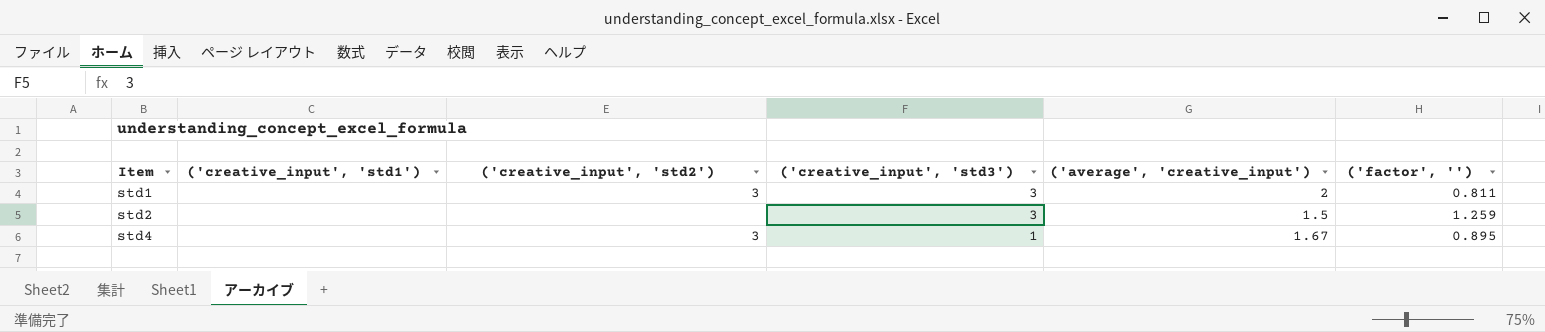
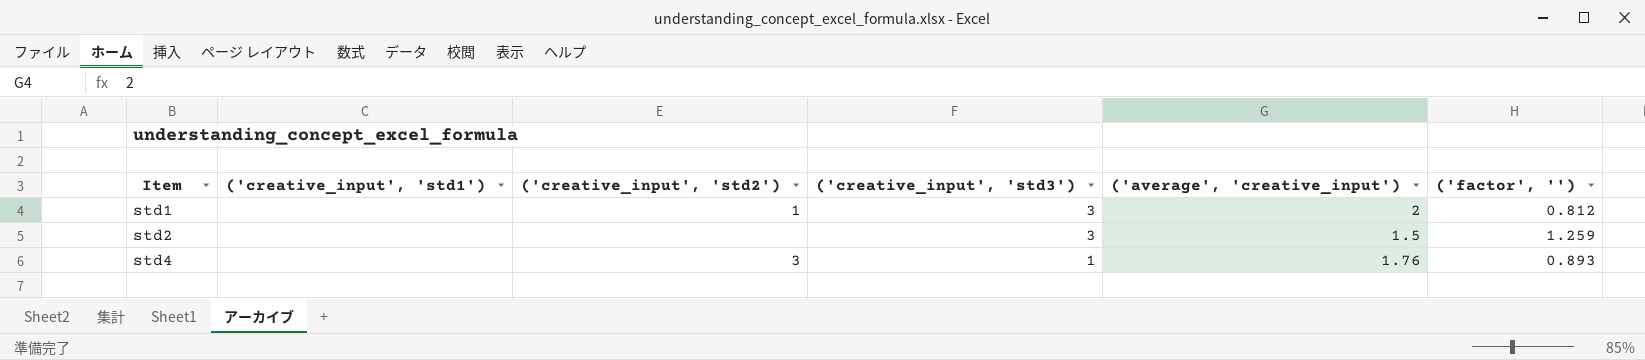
std1 | ('creative_input', 'std2'): 3 -> 1
std1 | ('factor', ''): 0.811 -> 0.812
std4 | ('average', 'creative_input'): 1.67 -> 1.76
std4 | ('factor', ''): 0.895 -> 0.893

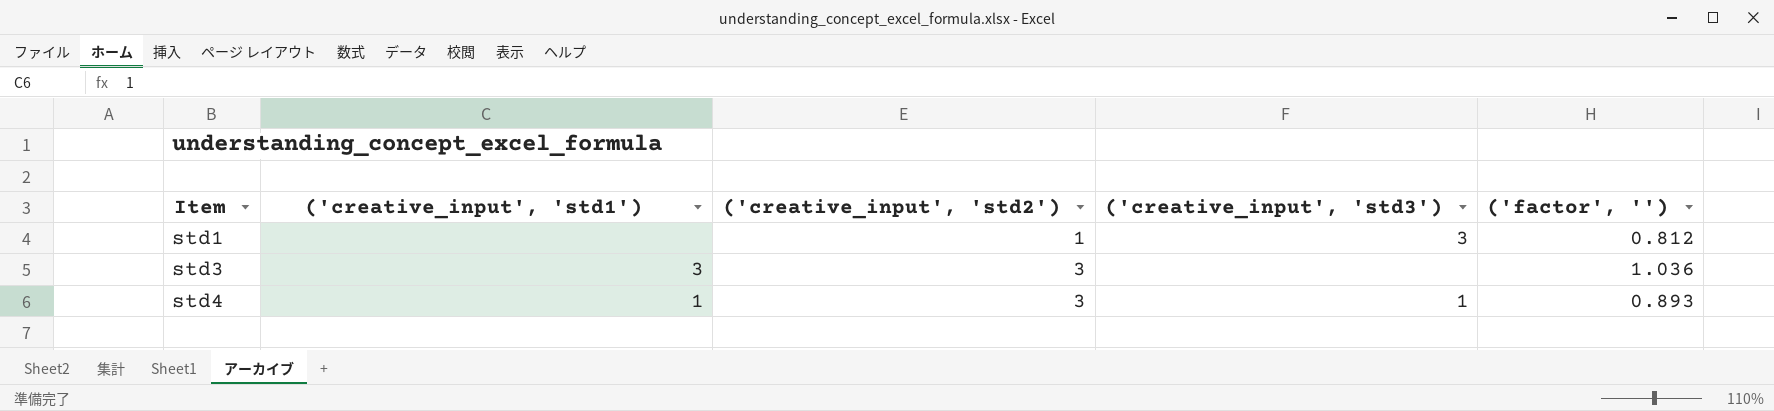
column ('average', 'creative_input') | position: 5 -> none
row std2: none | none | 3 | 1.5 | 1.259 -> none
row std3: none -> 3 | 3 | none | 1.036
std4 | ('creative_input', 'std1'): none -> 1

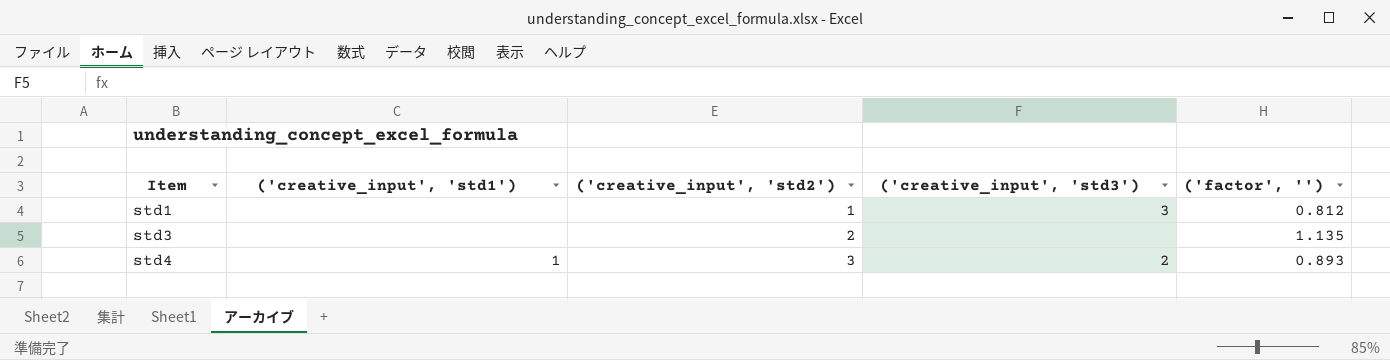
std3 | ('creative_input', 'std1'): 3 -> none
std3 | ('creative_input', 'std2'): 3 -> 2
std3 | ('factor', ''): 1.036 -> 1.135
std4 | ('creative_input', 'std3'): 1 -> 2

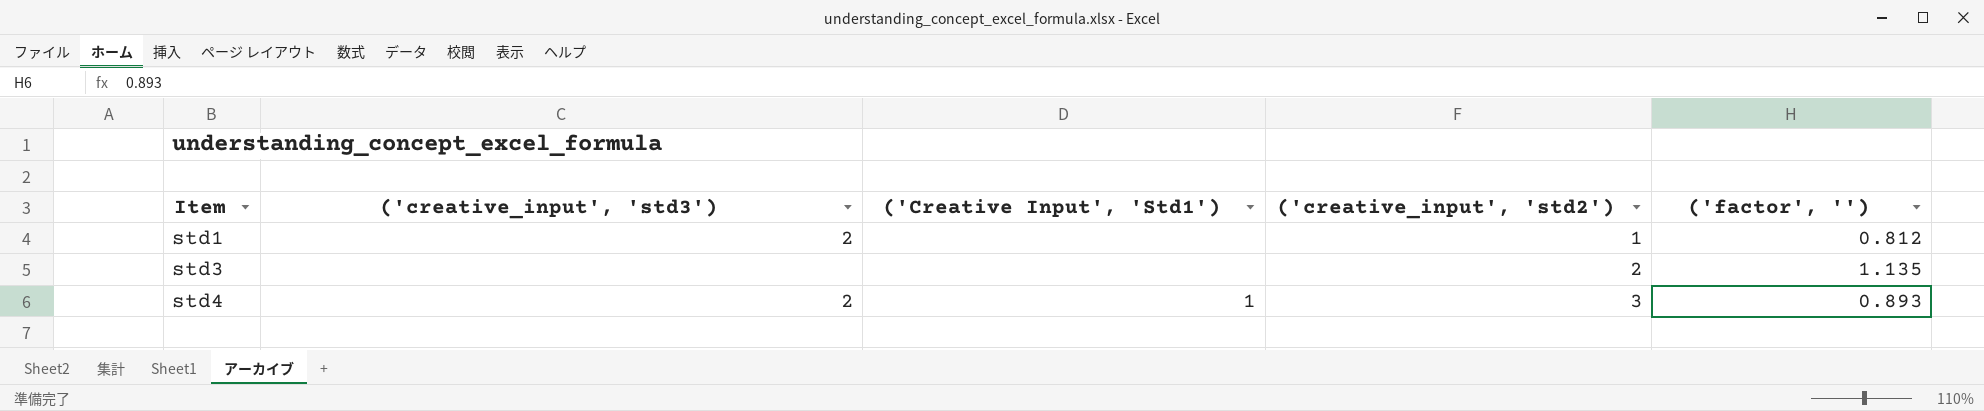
column ('creative_input', 'std3') | position: 4 -> 2
column name: ('creative_input', 'std1') -> ('Creative Input', 'Std1')
std1 | ('creative_input', 'std3'): 3 -> 2

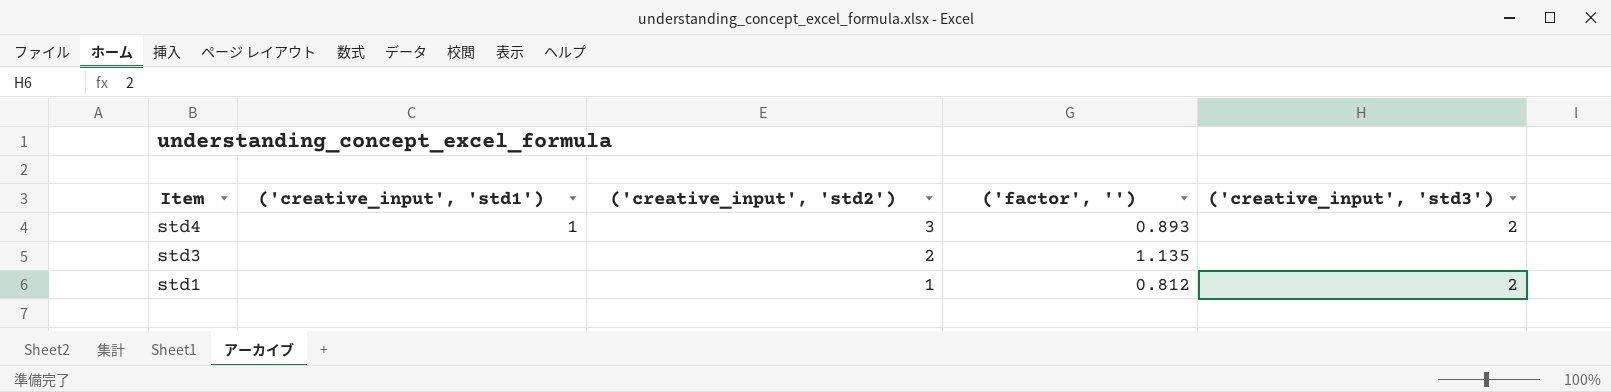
row order: Item ascending -> Item descending
column name: ('Creative Input', 'Std1') -> ('creative_input', 'std1')
column ('creative_input', 'std3') | position: 2 -> 5

